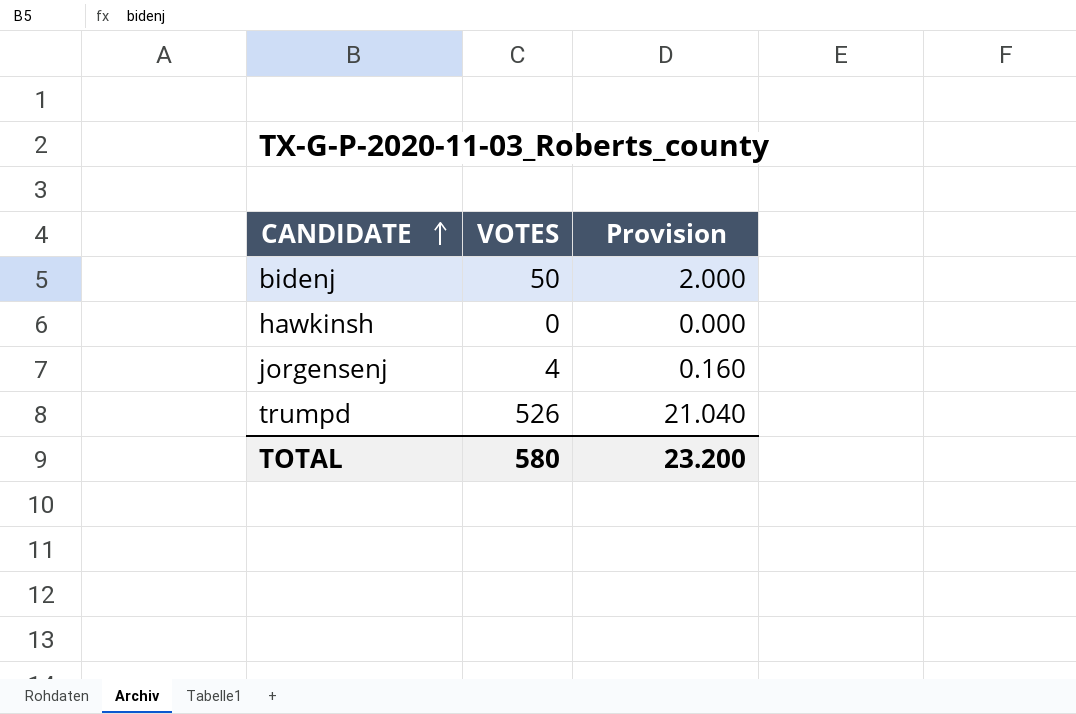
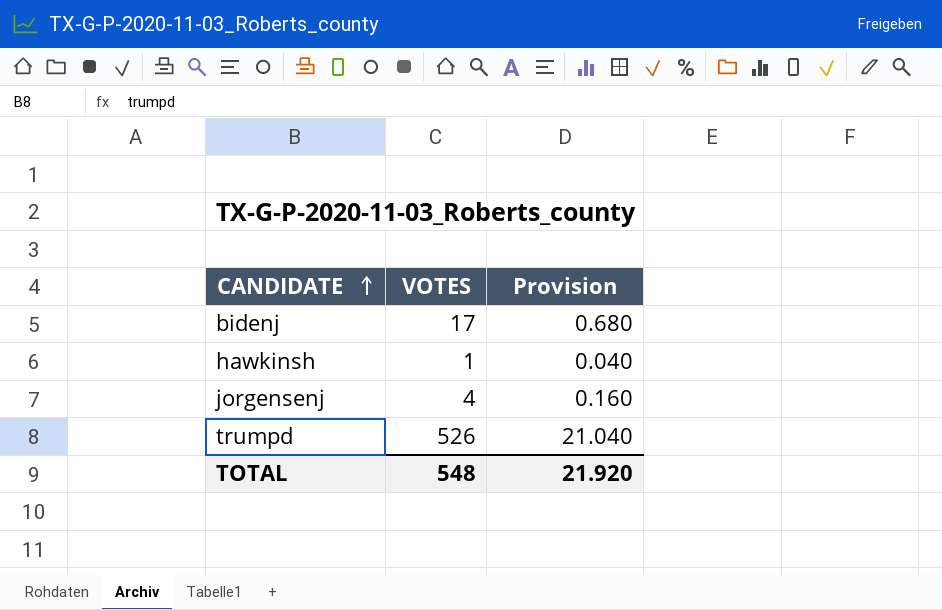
bidenj | VOTES: 50 -> 17
bidenj | Provision: 2.000 -> 0.680
hawkinsh | VOTES: 0 -> 1
hawkinsh | Provision: 0.000 -> 0.040
TOTAL | VOTES: 580 -> 548
TOTAL | Provision: 23.200 -> 21.920

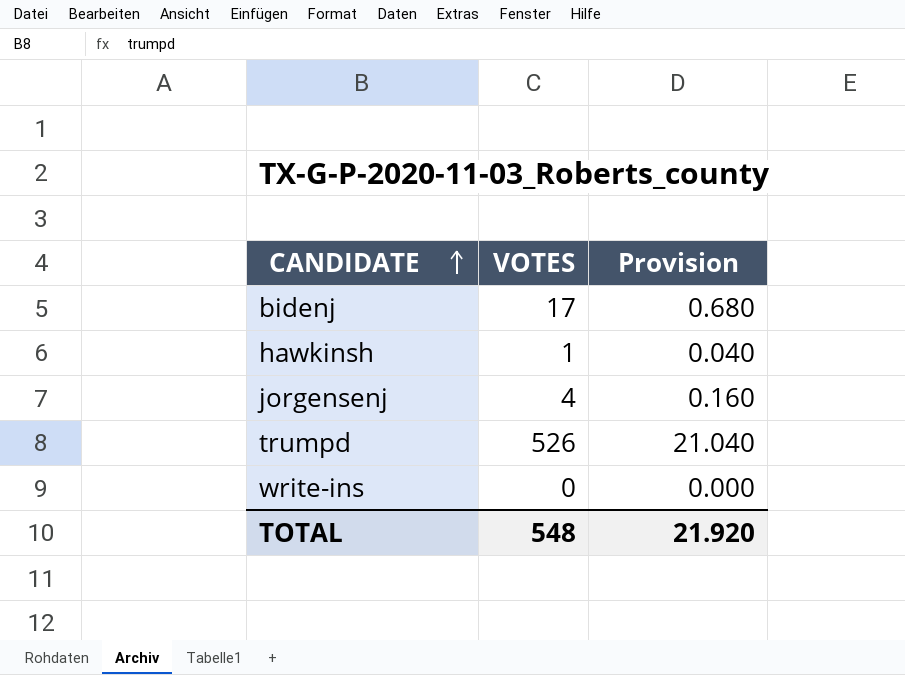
row write-ins: none -> 0 | 0.000

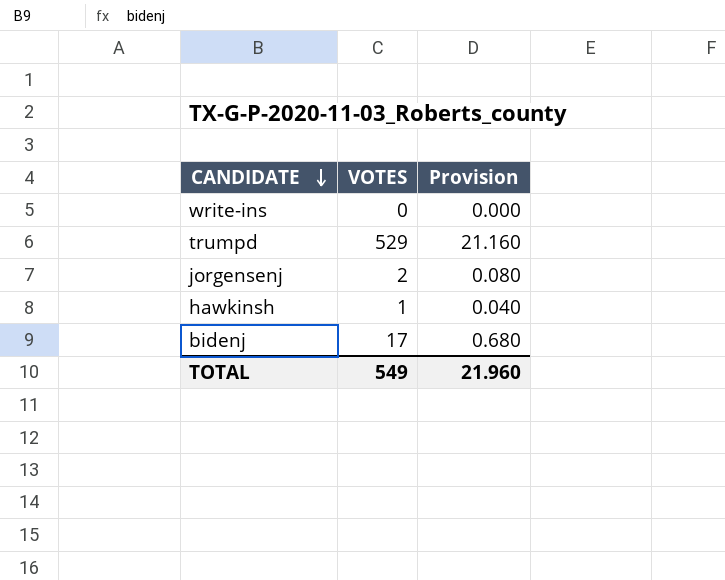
row order: CANDIDATE ascending -> CANDIDATE descending
trumpd | VOTES: 526 -> 529
trumpd | Provision: 21.040 -> 21.160
jorgensenj | VOTES: 4 -> 2
jorgensenj | Provision: 0.160 -> 0.080
TOTAL | VOTES: 548 -> 549
TOTAL | Provision: 21.920 -> 21.960

